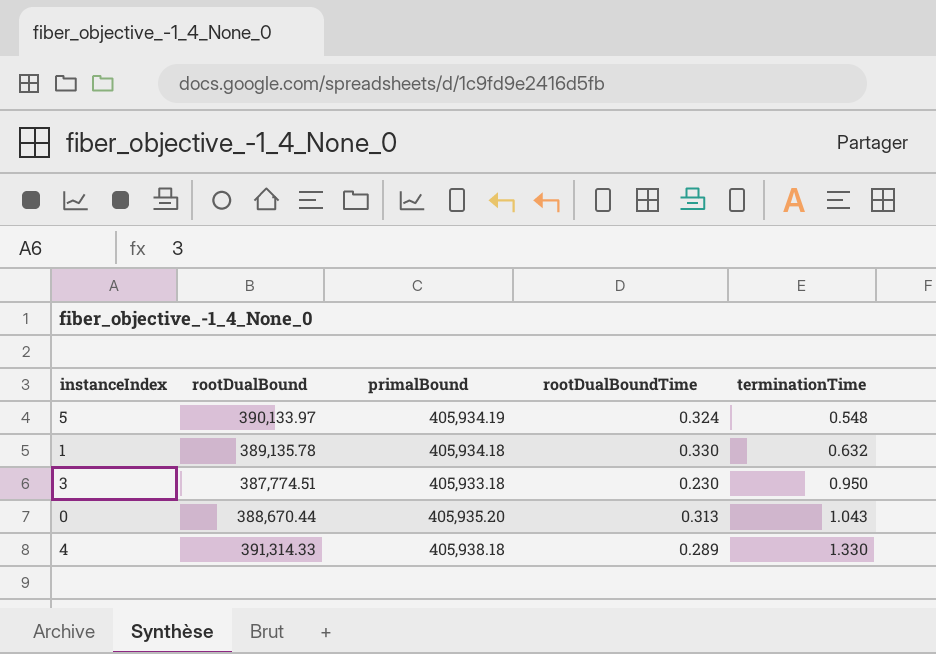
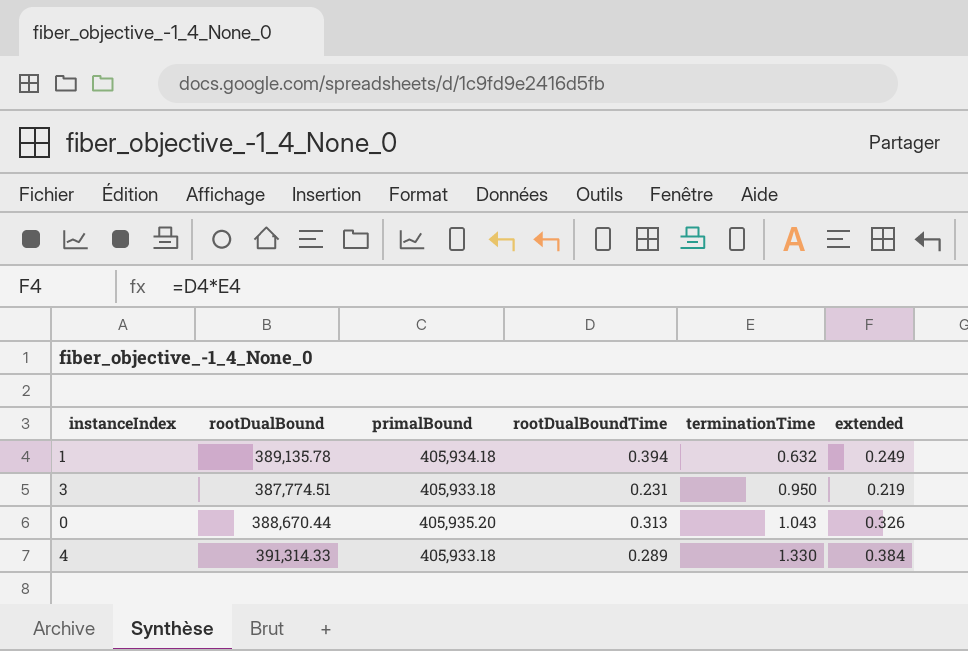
column extended | formula: none -> [rootDualBoundTime] * [terminationTime]
row 5: 390,133.97 | 405,934.19 | 0.324 | 0.548 -> none
1 | rootDualBoundTime: 0.330 -> 0.394
3 | rootDualBoundTime: 0.230 -> 0.231
4 | primalBound: 405,938.18 -> 405,933.18

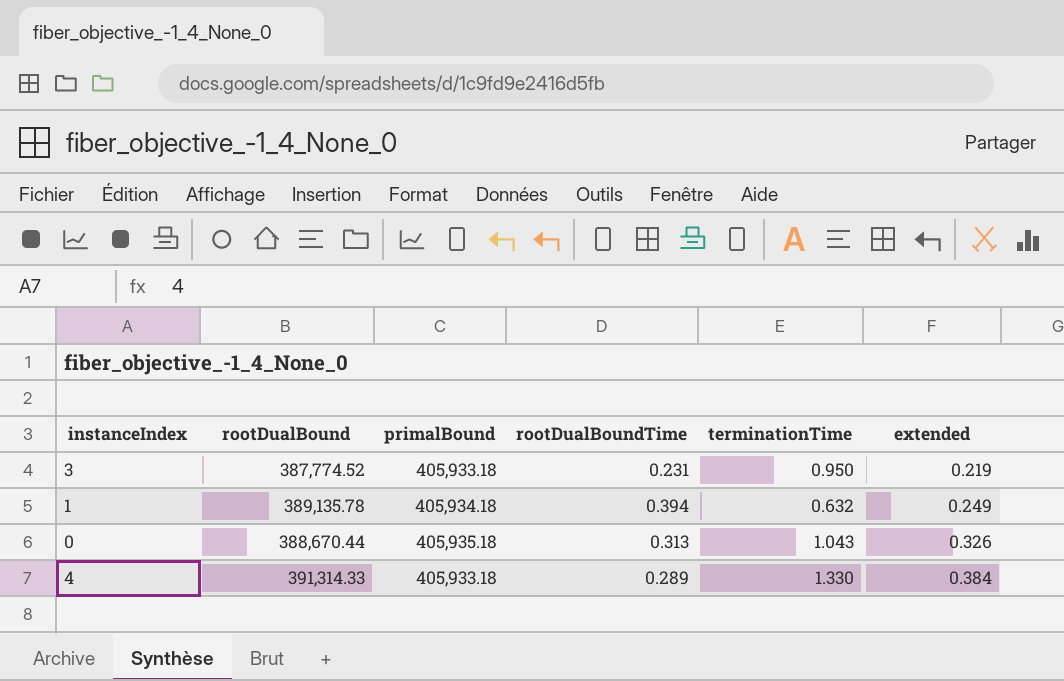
row order: terminationTime ascending -> extended ascending
3 | rootDualBound: 387,774.51 -> 387,774.52
0 | primalBound: 405,935.20 -> 405,935.18

